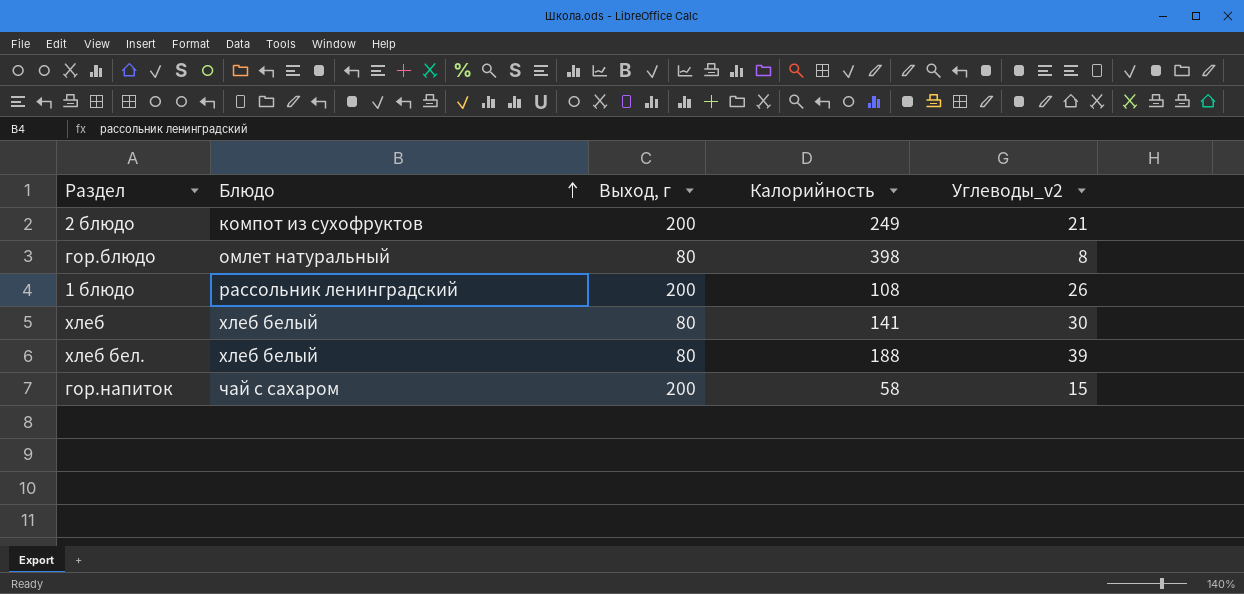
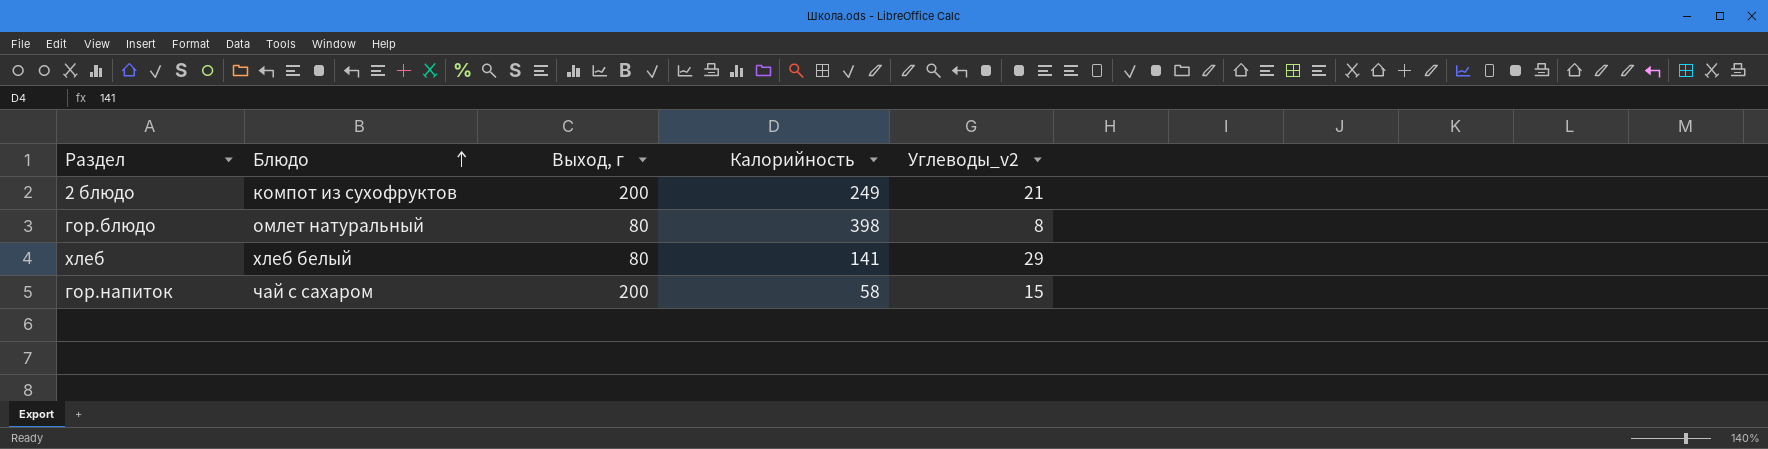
row 1 блюдо: рассольник ленинградский | 200 | 108 | 26 -> none
row хлеб бел.: хлеб белый | 80 | 188 | 39 -> none
хлеб | Углеводы_v2: 30 -> 29

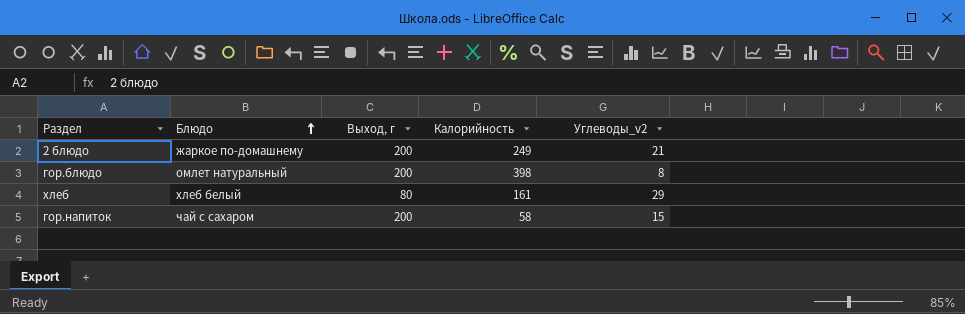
2 блюдо | Блюдо: компот из сухофруктов -> жаркое по-домашнему
гор.блюдо | Выход, г: 80 -> 200
хлеб | Калорийность: 141 -> 161

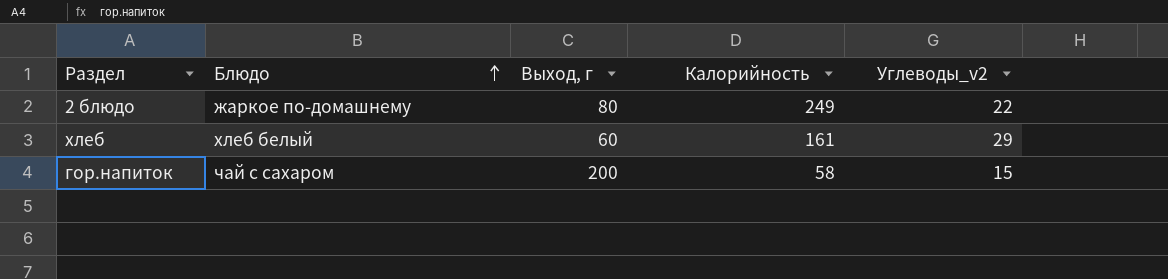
row гор.блюдо: омлет натуральный | 200 | 398 | 8 -> none
2 блюдо | Выход, г: 200 -> 80
2 блюдо | Углеводы_v2: 21 -> 22
хлеб | Выход, г: 80 -> 60

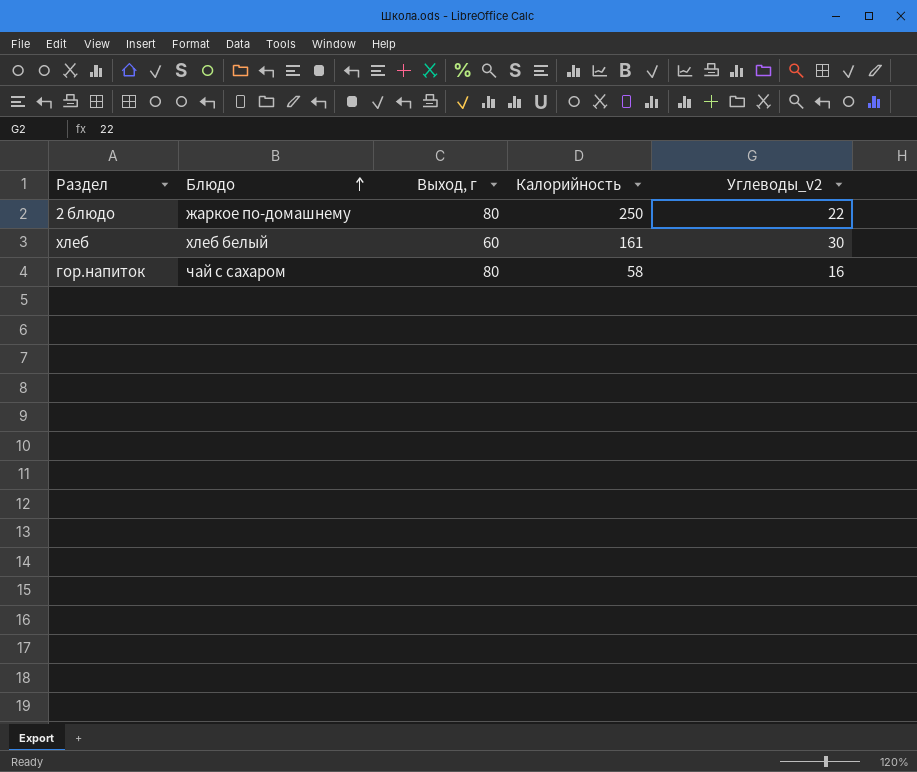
2 блюдо | Калорийность: 249 -> 250
хлеб | Углеводы_v2: 29 -> 30
гор.напиток | Выход, г: 200 -> 80
гор.напиток | Углеводы_v2: 15 -> 16

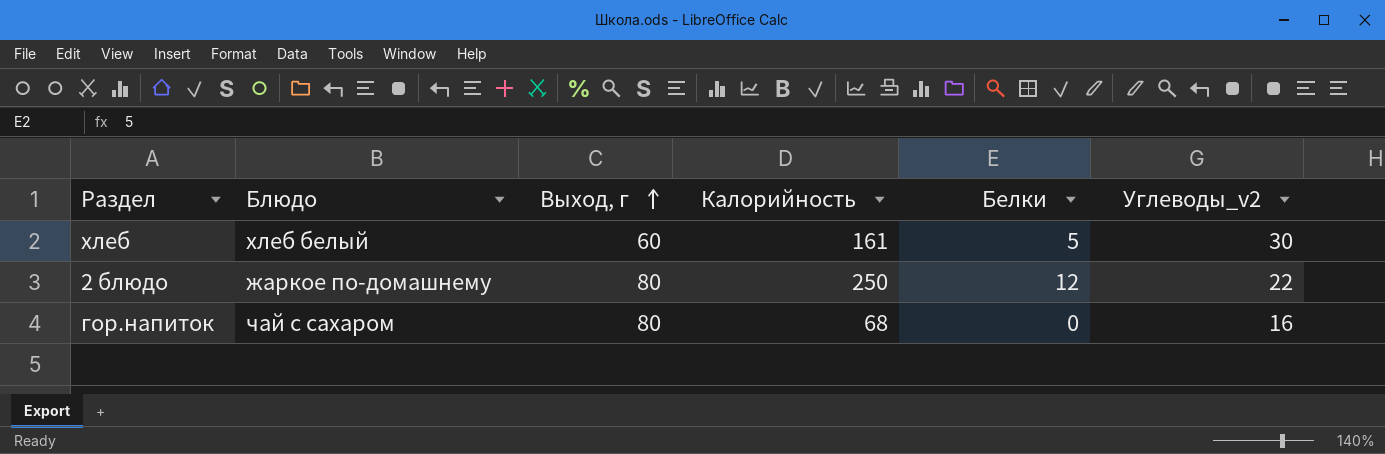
row order: Блюдо ascending -> Выход, г ascending
column Белки | position: none -> 5
гор.напиток | Калорийность: 58 -> 68

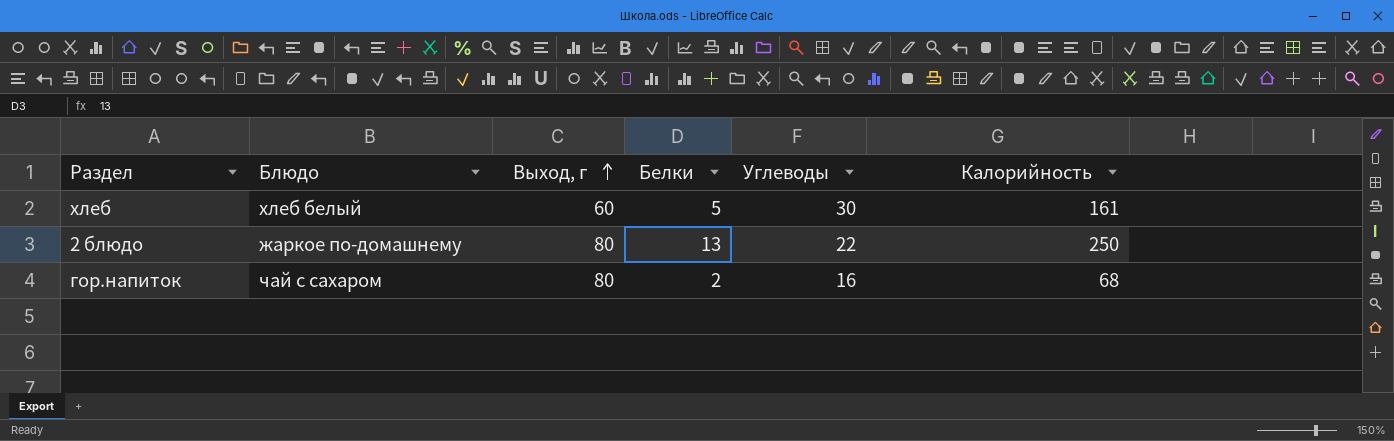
column name: Углеводы_v2 -> Углеводы
column Калорийность | position: 4 -> 6
2 блюдо | Белки: 12 -> 13
гор.напиток | Белки: 0 -> 2

